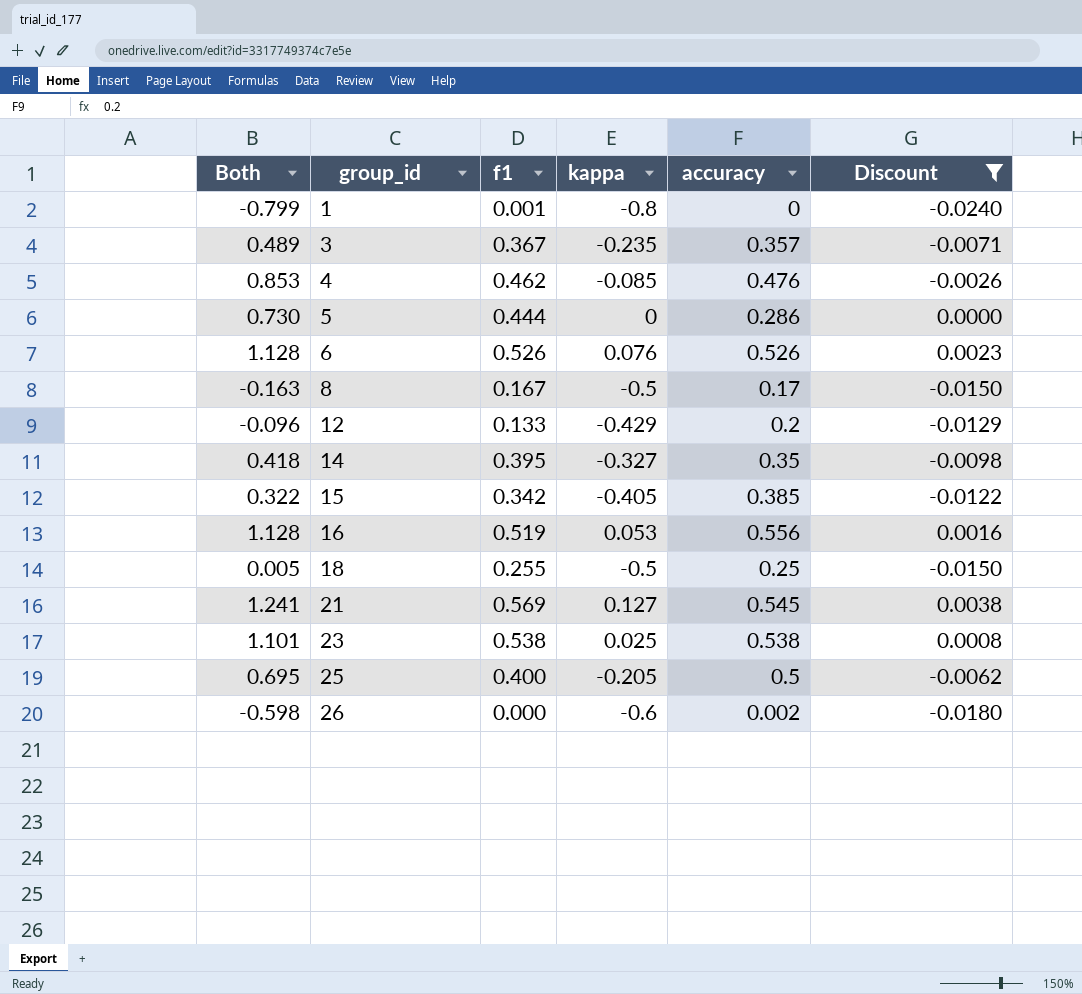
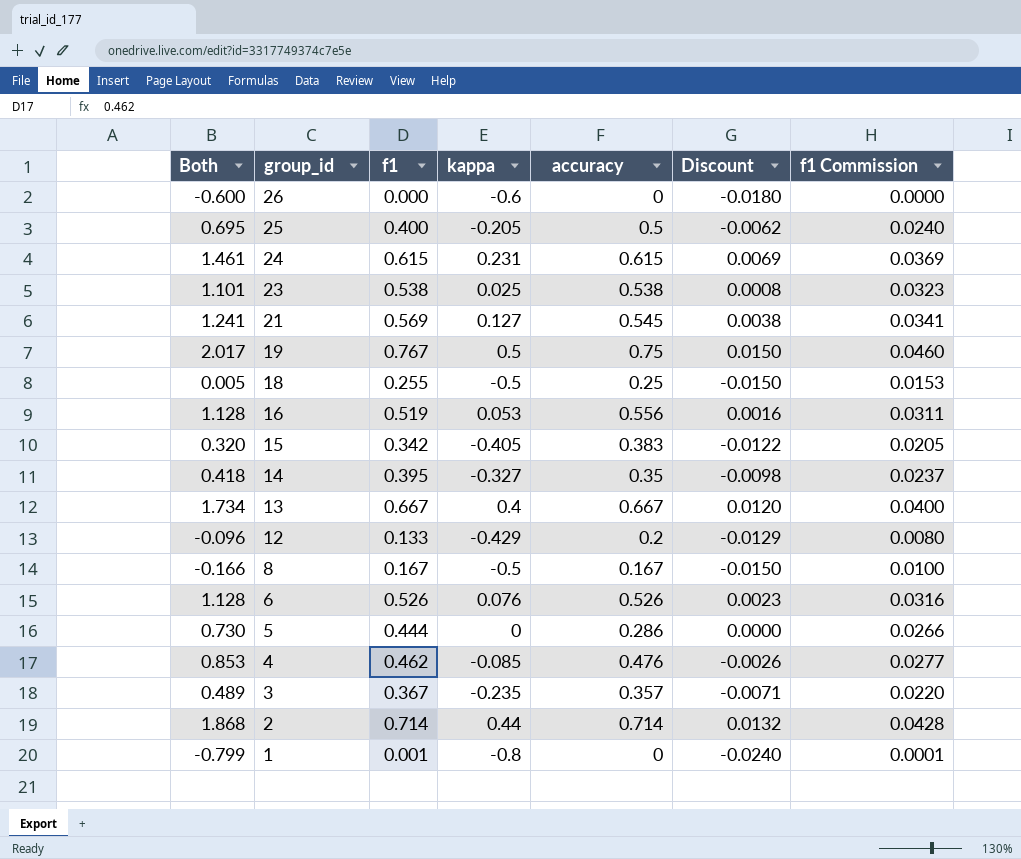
filter: Discount <= 0.0038 -> none
row order: group_id ascending -> group_id descending
column f1 Commission | formula: none -> [f1] * 0.06
26 | Both: -0.598 -> -0.600
26 | accuracy: 0.002 -> 0
15 | Both: 0.322 -> 0.320
15 | accuracy: 0.385 -> 0.383
8 | Both: -0.163 -> -0.166
8 | accuracy: 0.17 -> 0.167

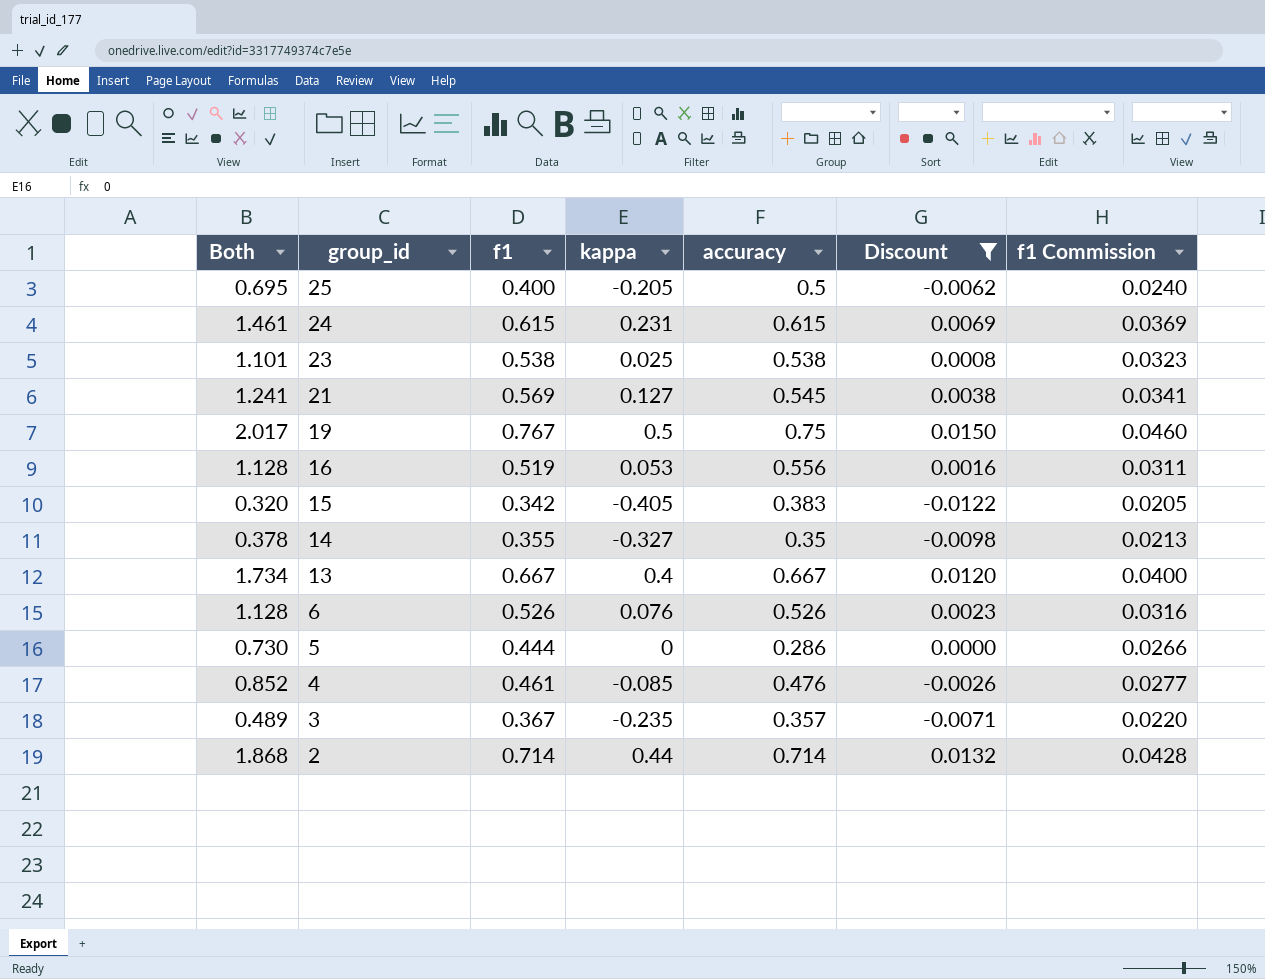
filter: none -> Discount >= -0.0122
14 | Both: 0.418 -> 0.378
14 | f1: 0.395 -> 0.355
14 | f1 Commission: 0.0237 -> 0.0213
4 | Both: 0.853 -> 0.852
4 | f1: 0.462 -> 0.461

